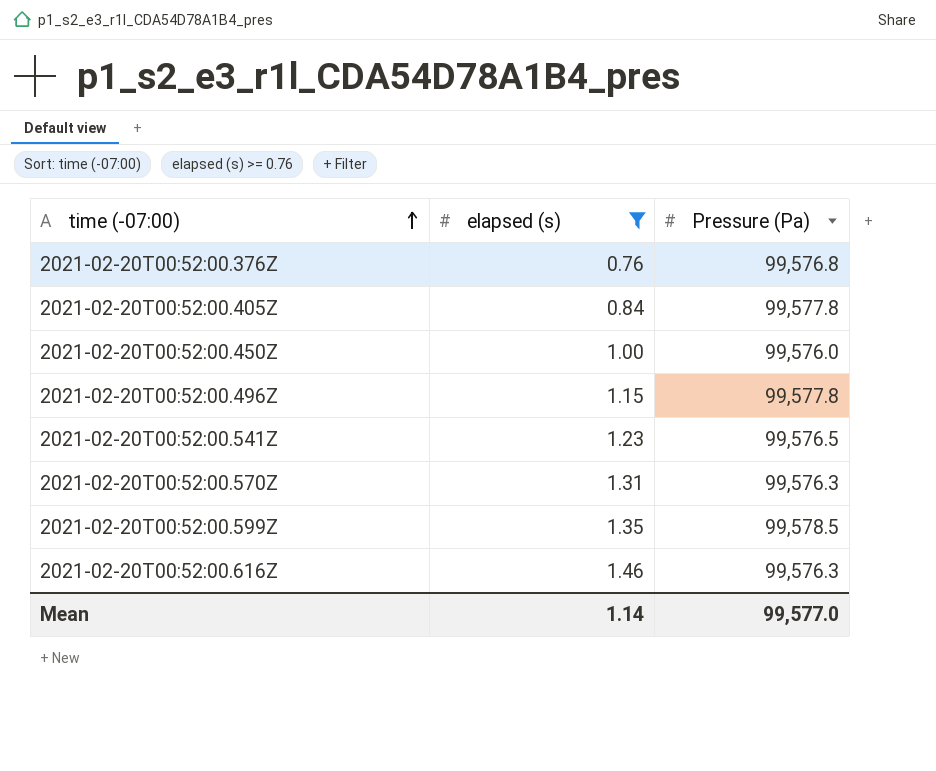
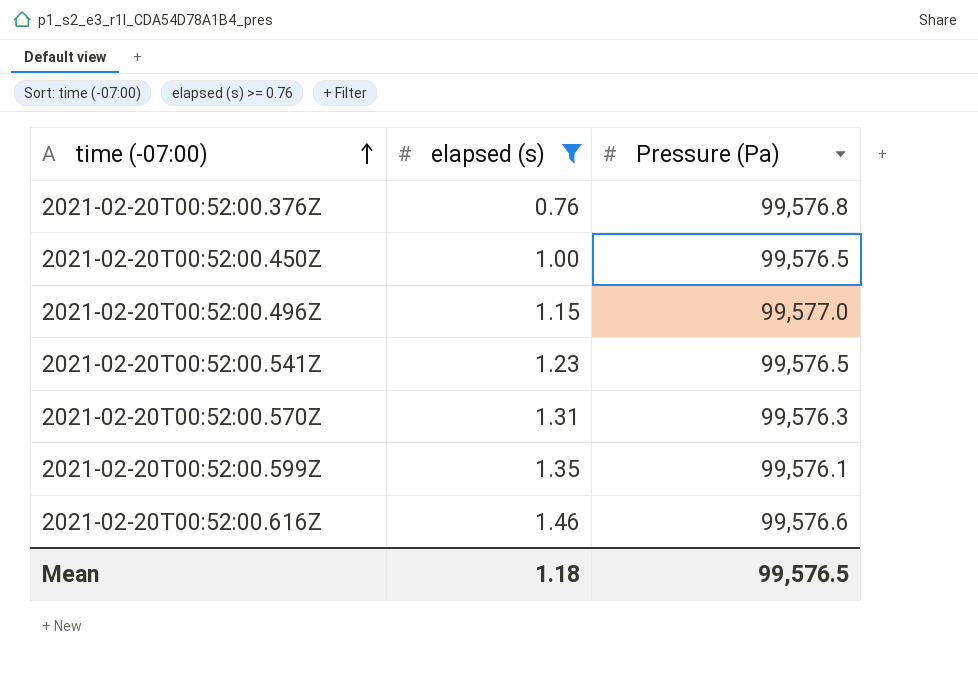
row 2021-02-20T00:52:00.405Z: 0.84 | 99,577.8 -> none
2021-02-20T00:52:00.450Z | Pressure (Pa): 99,576.0 -> 99,576.5
2021-02-20T00:52:00.496Z | Pressure (Pa): 99,577.8 -> 99,577.0
2021-02-20T00:52:00.599Z | Pressure (Pa): 99,578.5 -> 99,576.1
2021-02-20T00:52:00.616Z | Pressure (Pa): 99,576.3 -> 99,576.6
Mean | elapsed (s): 1.14 -> 1.18
Mean | Pressure (Pa): 99,577.0 -> 99,576.5

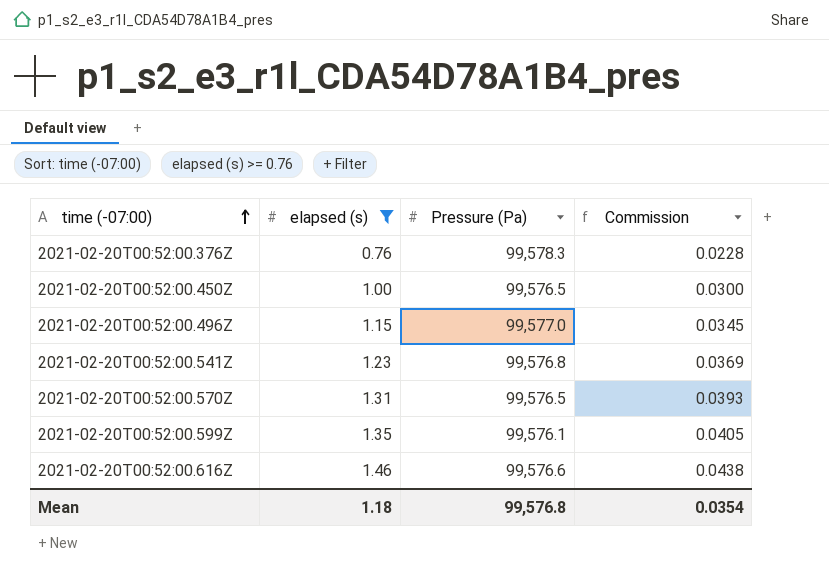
column Commission | formula: none -> [elapsed (s)] * 0.03
2021-02-20T00:52:00.376Z | Pressure (Pa): 99,576.8 -> 99,578.3
2021-02-20T00:52:00.541Z | Pressure (Pa): 99,576.5 -> 99,576.8
2021-02-20T00:52:00.570Z | Pressure (Pa): 99,576.3 -> 99,576.5
Mean | Pressure (Pa): 99,576.5 -> 99,576.8

